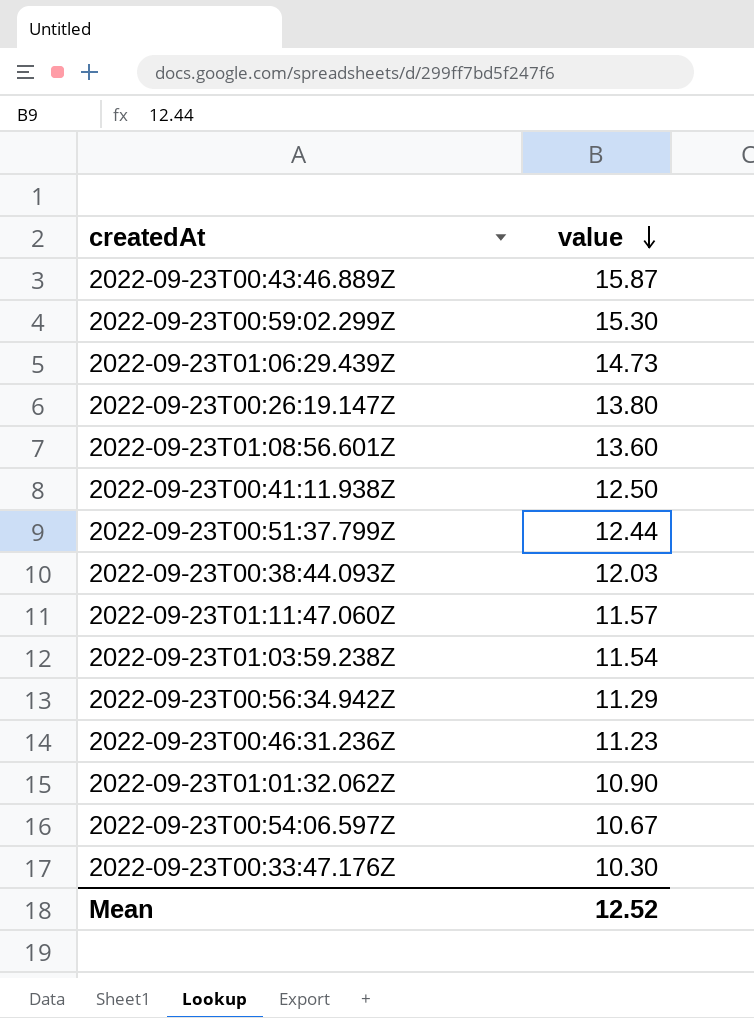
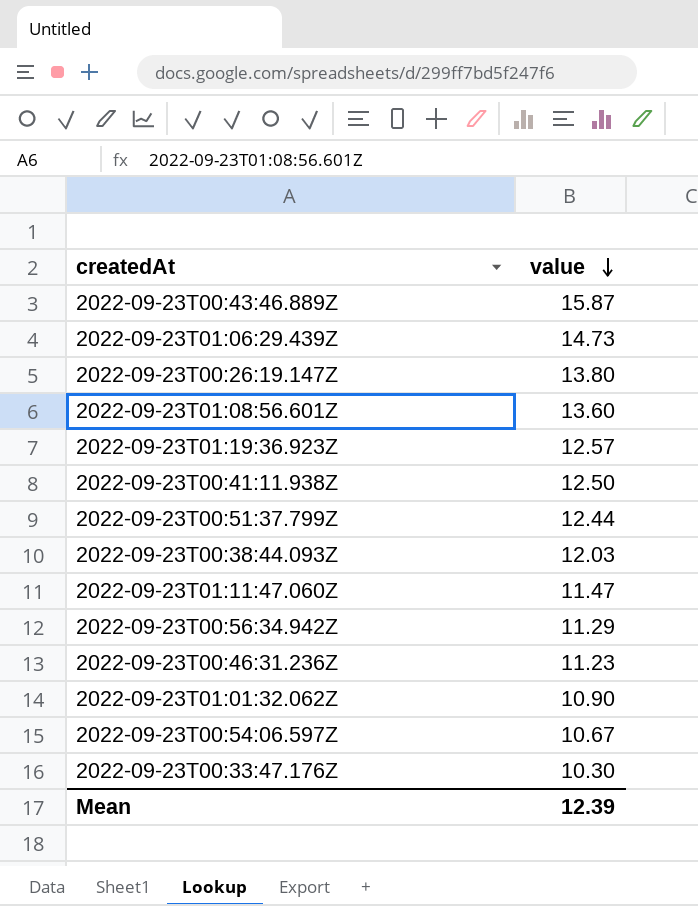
row 2022-09-23T00:59:02.299Z: 15.30 -> none
row 2022-09-23T01:03:59.238Z: 11.54 -> none
row 2022-09-23T01:19:36.923Z: none -> 12.57
2022-09-23T01:11:47.060Z | value: 11.57 -> 11.47
Mean | value: 12.52 -> 12.39

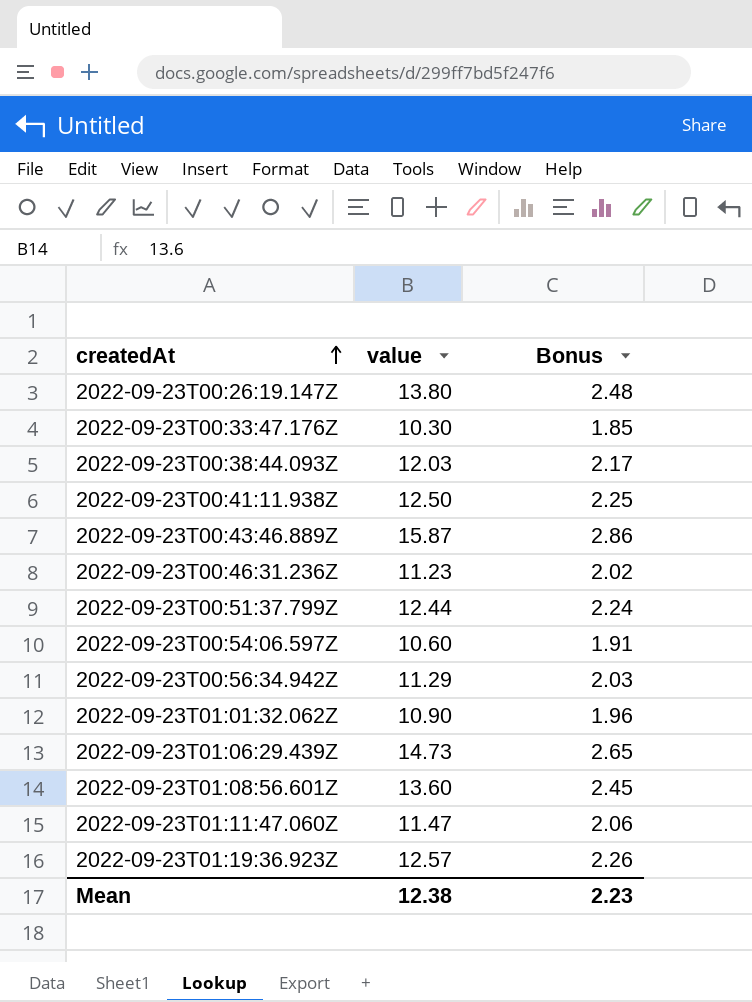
row order: value descending -> createdAt ascending
column Bonus | formula: none -> [value] * 0.18
2022-09-23T00:54:06.597Z | value: 10.67 -> 10.60
Mean | value: 12.39 -> 12.38

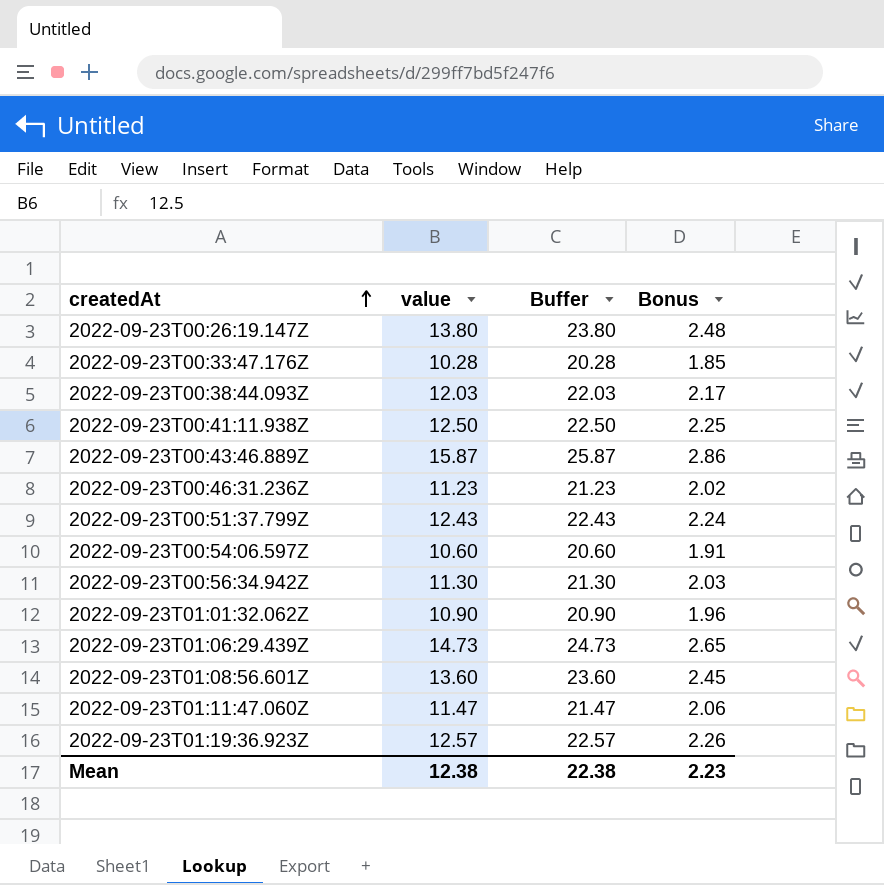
column Buffer | formula: none -> [value] + 10
2022-09-23T00:33:47.176Z | value: 10.30 -> 10.28
2022-09-23T00:51:37.799Z | value: 12.44 -> 12.43
2022-09-23T00:56:34.942Z | value: 11.29 -> 11.30

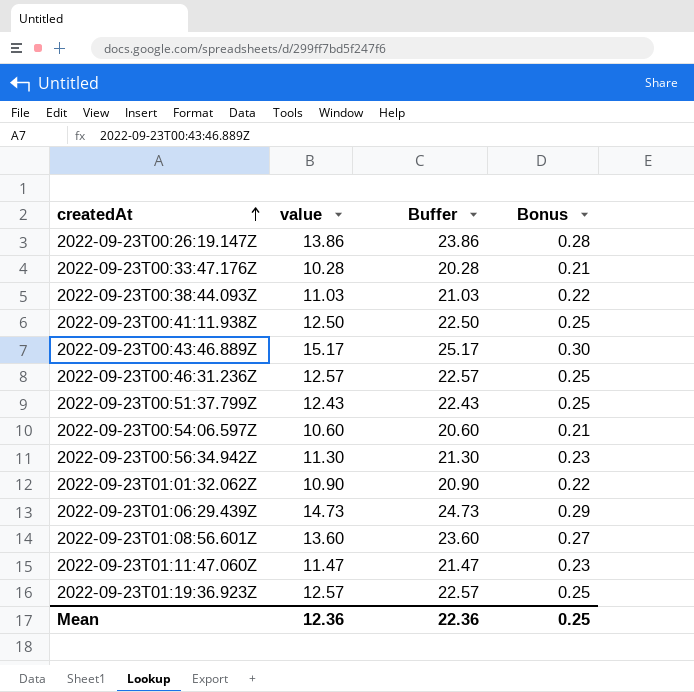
column Bonus | formula: [value] * 0.18 -> [value] * 0.02
2022-09-23T00:26:19.147Z | value: 13.80 -> 13.86
2022-09-23T00:26:19.147Z | Buffer: 23.80 -> 23.86
2022-09-23T00:38:44.093Z | value: 12.03 -> 11.03
2022-09-23T00:38:44.093Z | Buffer: 22.03 -> 21.03
2022-09-23T00:43:46.889Z | value: 15.87 -> 15.17
2022-09-23T00:43:46.889Z | Buffer: 25.87 -> 25.17
2022-09-23T00:46:31.236Z | value: 11.23 -> 12.57
2022-09-23T00:46:31.236Z | Buffer: 21.23 -> 22.57
Mean | value: 12.38 -> 12.36
Mean | Buffer: 22.38 -> 22.36
Mean | Bonus: 2.23 -> 0.25

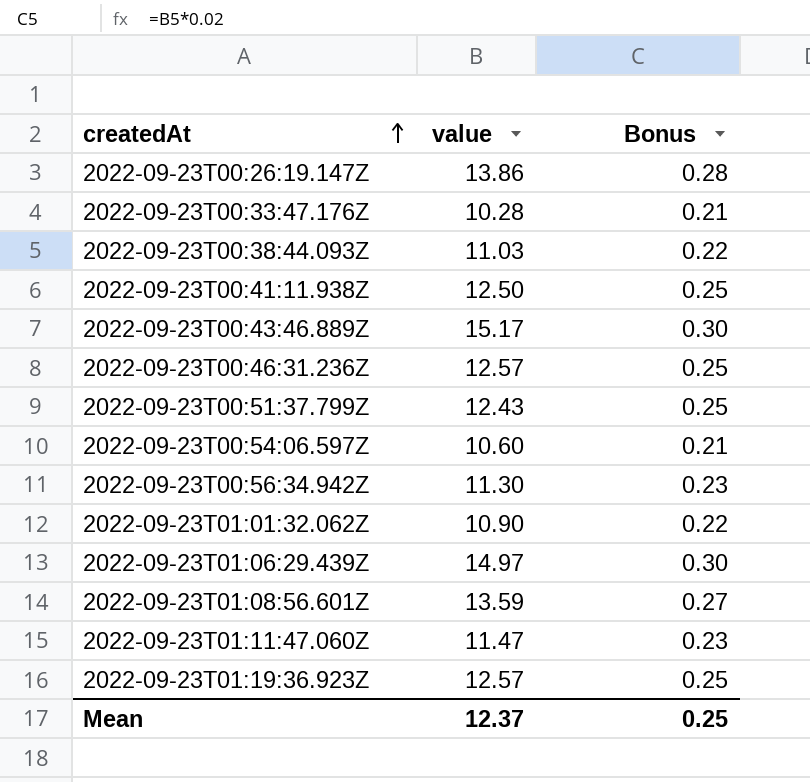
column Buffer | formula: [value] + 10 -> none
2022-09-23T01:06:29.439Z | value: 14.73 -> 14.97
2022-09-23T01:06:29.439Z | Bonus: 0.29 -> 0.30
2022-09-23T01:08:56.601Z | value: 13.60 -> 13.59
Mean | value: 12.36 -> 12.37

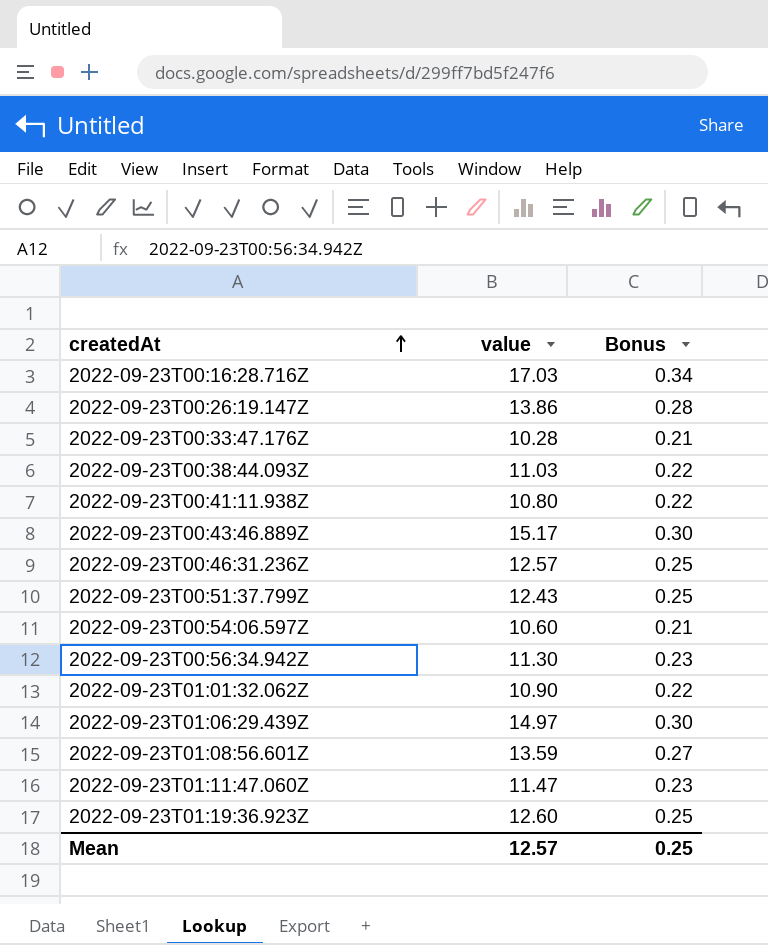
row 2022-09-23T00:16:28.716Z: none -> 17.03 | 0.34
2022-09-23T00:41:11.938Z | value: 12.50 -> 10.80
2022-09-23T00:41:11.938Z | Bonus: 0.25 -> 0.22
2022-09-23T01:19:36.923Z | value: 12.57 -> 12.60
Mean | value: 12.37 -> 12.57

